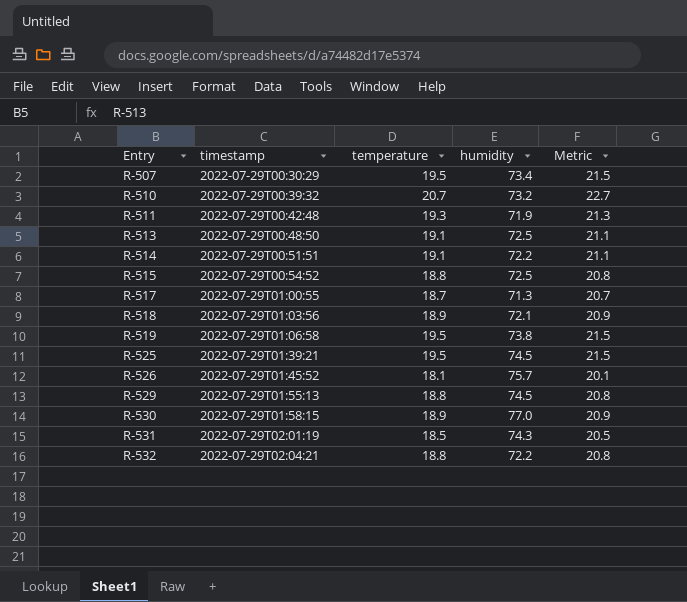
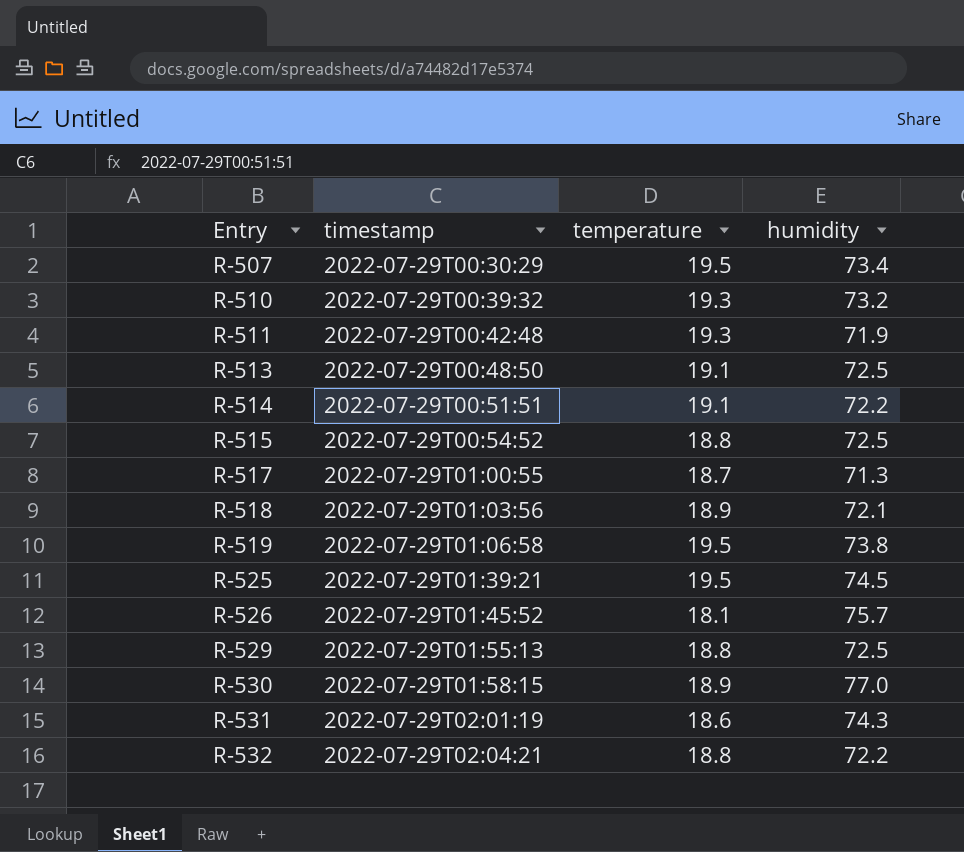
column Metric | formula: [temperature] + 2 -> none
R-510 | temperature: 20.7 -> 19.3
R-529 | humidity: 74.5 -> 72.5
R-531 | temperature: 18.5 -> 18.6

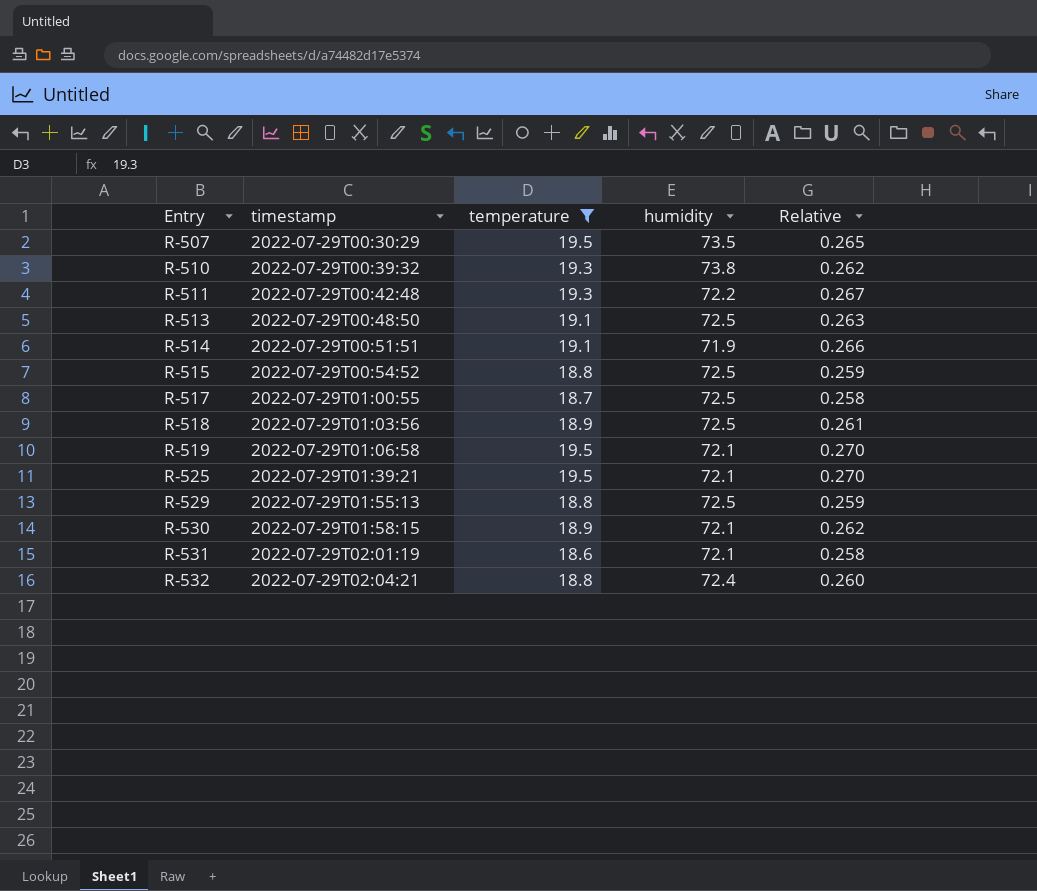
filter: none -> temperature != 18.1
column Relative | formula: none -> [temperature] / [humidity]
R-507 | humidity: 73.4 -> 73.5
R-510 | humidity: 73.2 -> 73.8
R-511 | humidity: 71.9 -> 72.2
R-514 | humidity: 72.2 -> 71.9
R-517 | humidity: 71.3 -> 72.5
R-518 | humidity: 72.1 -> 72.5
R-519 | humidity: 73.8 -> 72.1
R-525 | humidity: 74.5 -> 72.1
R-530 | humidity: 77.0 -> 72.1
R-531 | humidity: 74.3 -> 72.1
R-532 | humidity: 72.2 -> 72.4

